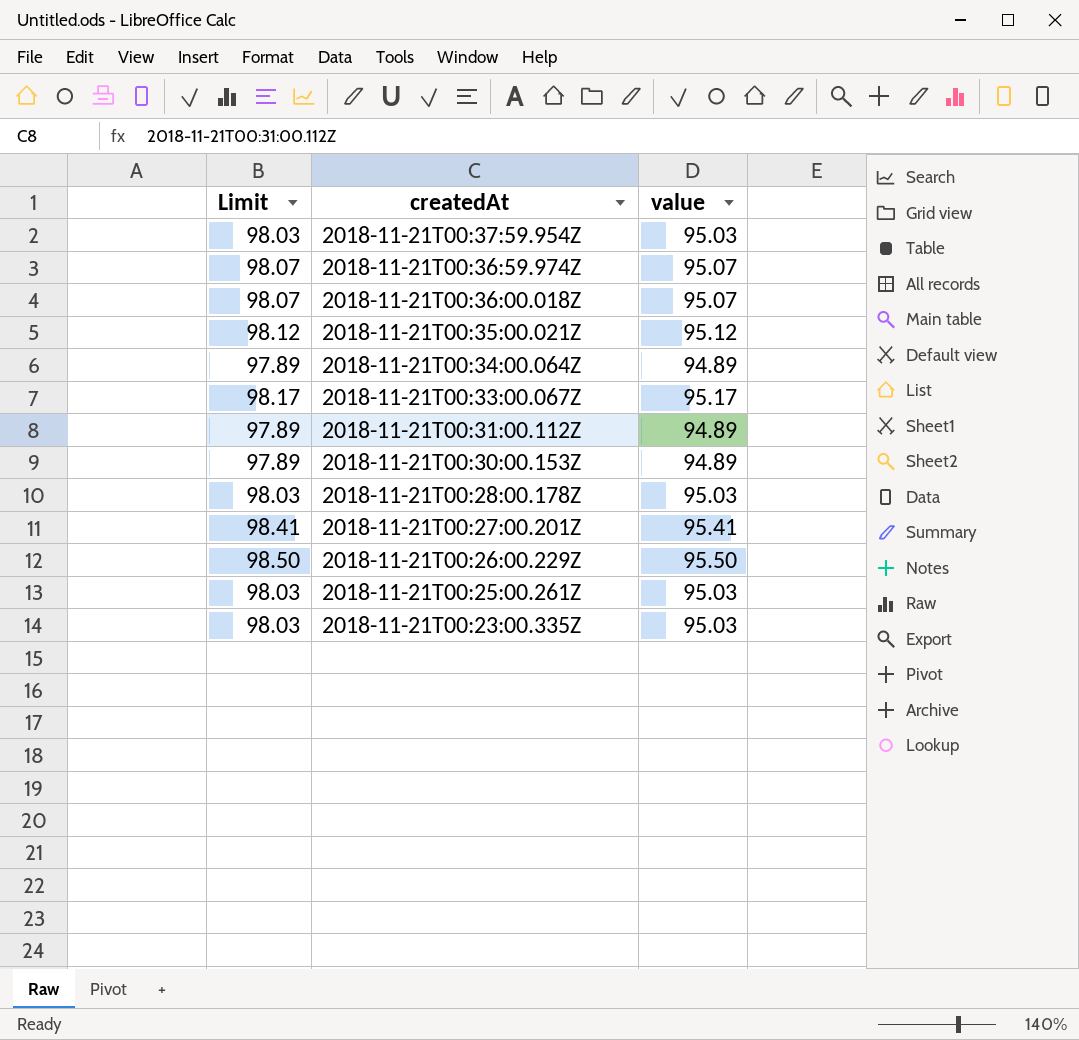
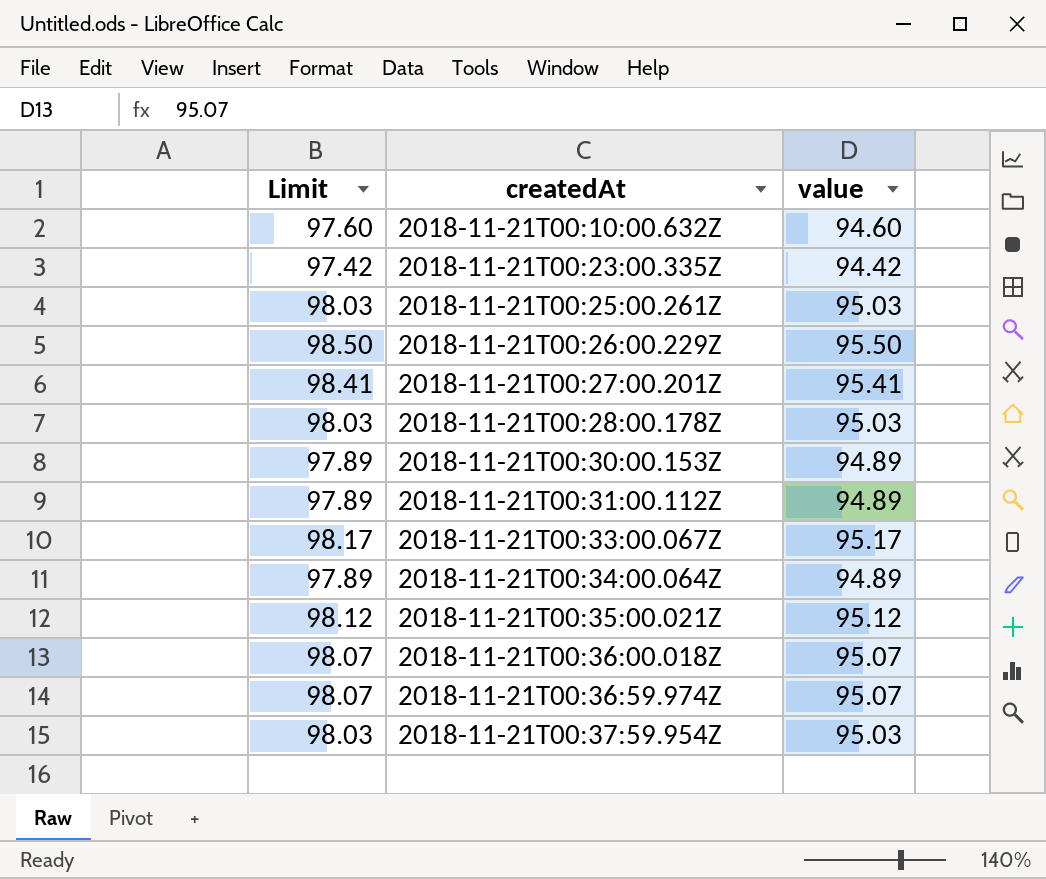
row order: createdAt descending -> createdAt ascending
row 2018-11-21T00:10:00.632Z: none -> 97.60 | 94.60
2018-11-21T00:23:00.335Z | Limit: 98.03 -> 97.42
2018-11-21T00:23:00.335Z | value: 95.03 -> 94.42

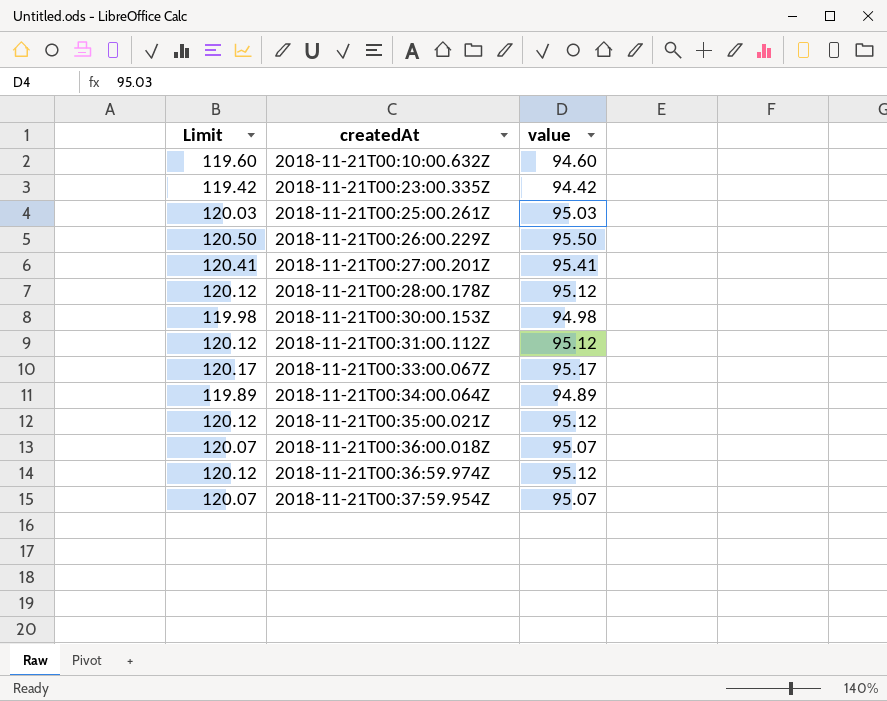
column Limit | formula: [value] + 3 -> [value] + 25
2018-11-21T00:28:00.178Z | value: 95.03 -> 95.12
2018-11-21T00:30:00.153Z | value: 94.89 -> 94.98
2018-11-21T00:31:00.112Z | value: 94.89 -> 95.12
2018-11-21T00:36:59.974Z | value: 95.07 -> 95.12
2018-11-21T00:37:59.954Z | value: 95.03 -> 95.07

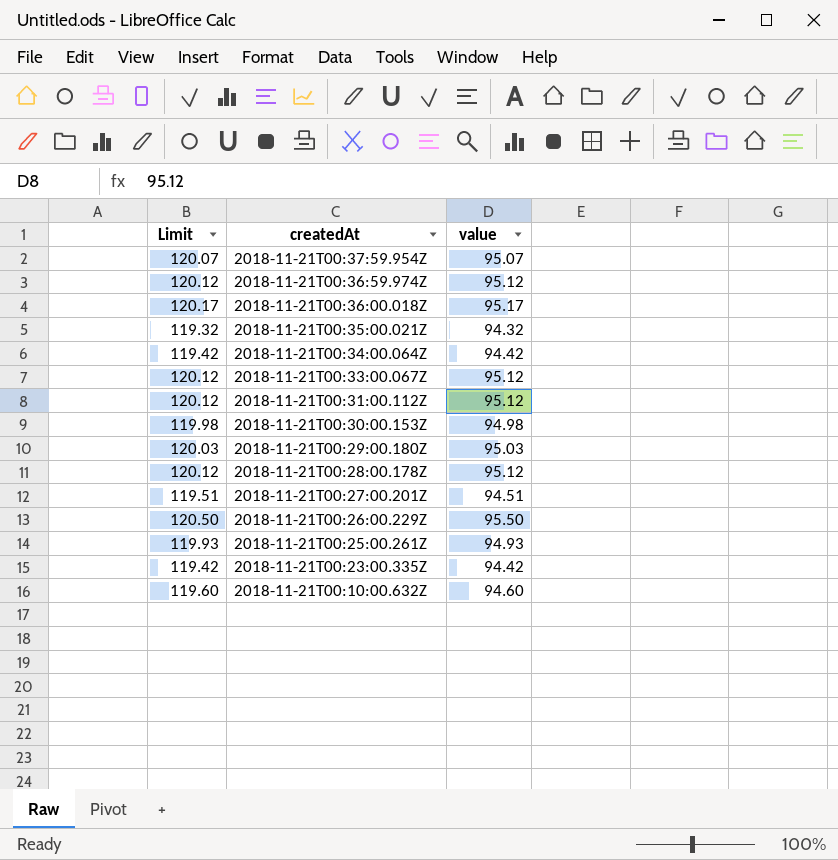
row order: createdAt ascending -> createdAt descending
2018-11-21T00:36:00.018Z | Limit: 120.07 -> 120.17
2018-11-21T00:36:00.018Z | value: 95.07 -> 95.17
2018-11-21T00:35:00.021Z | Limit: 120.12 -> 119.32
2018-11-21T00:35:00.021Z | value: 95.12 -> 94.32
2018-11-21T00:34:00.064Z | Limit: 119.89 -> 119.42
2018-11-21T00:34:00.064Z | value: 94.89 -> 94.42
2018-11-21T00:33:00.067Z | Limit: 120.17 -> 120.12
2018-11-21T00:33:00.067Z | value: 95.17 -> 95.12
row 2018-11-21T00:29:00.180Z: none -> 120.03 | 95.03
2018-11-21T00:27:00.201Z | Limit: 120.41 -> 119.51
2018-11-21T00:27:00.201Z | value: 95.41 -> 94.51
2018-11-21T00:25:00.261Z | Limit: 120.03 -> 119.93
2018-11-21T00:25:00.261Z | value: 95.03 -> 94.93

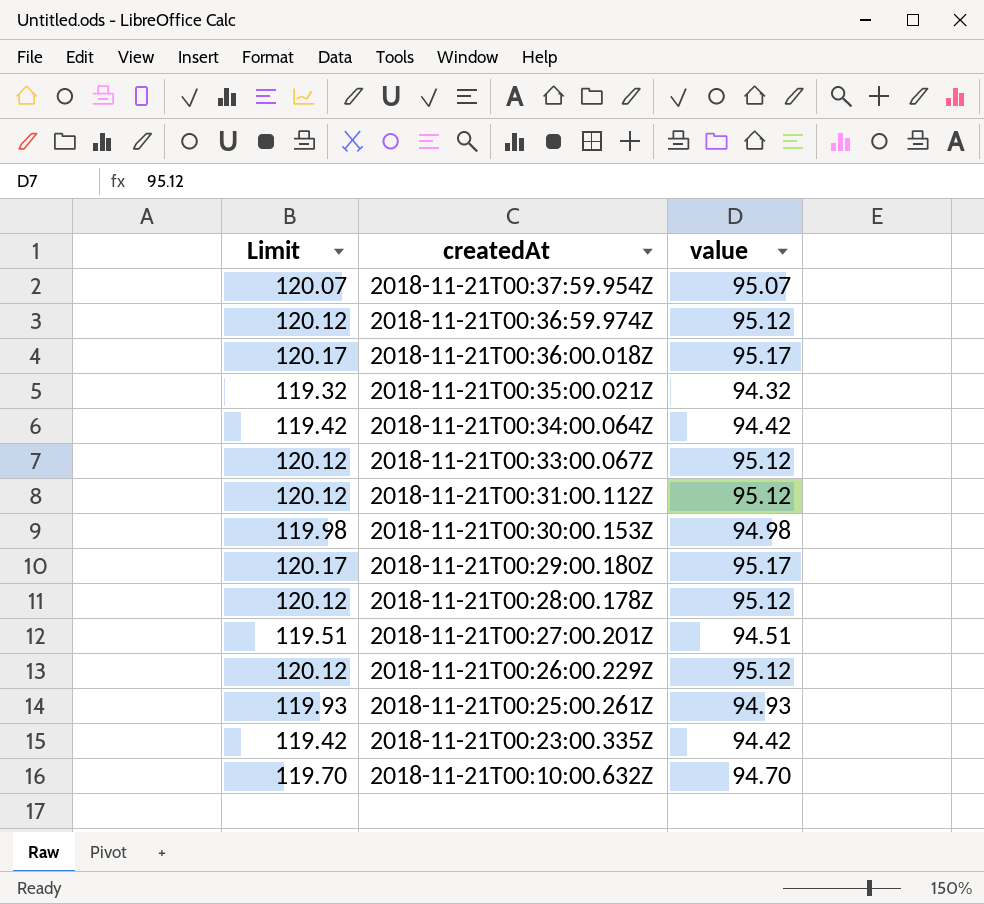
2018-11-21T00:29:00.180Z | Limit: 120.03 -> 120.17
2018-11-21T00:29:00.180Z | value: 95.03 -> 95.17
2018-11-21T00:26:00.229Z | Limit: 120.50 -> 120.12
2018-11-21T00:26:00.229Z | value: 95.50 -> 95.12
2018-11-21T00:10:00.632Z | Limit: 119.60 -> 119.70
2018-11-21T00:10:00.632Z | value: 94.60 -> 94.70

